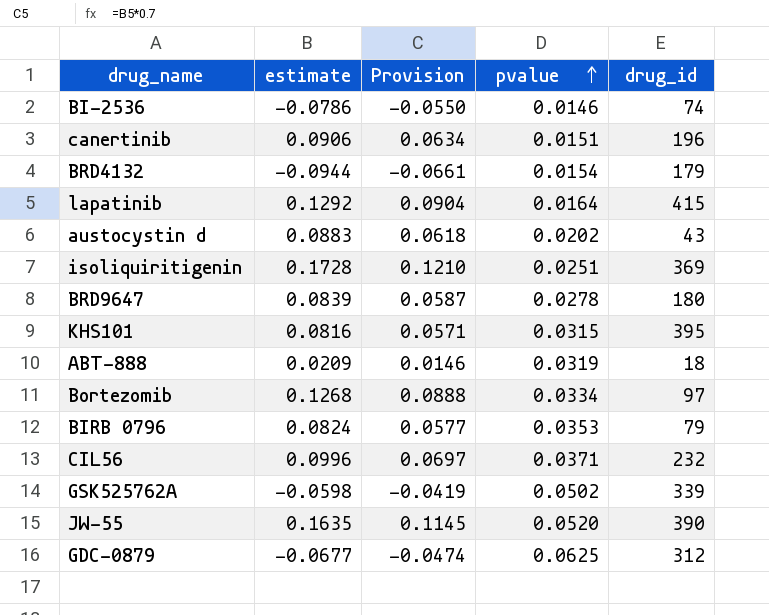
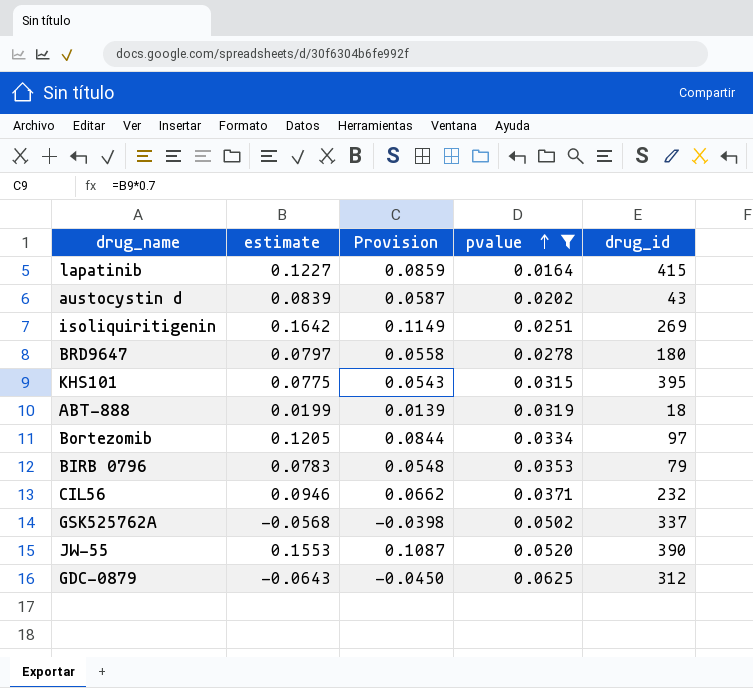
filter: none -> pvalue >= 0.0164
lapatinib | estimate: 0.1292 -> 0.1227
lapatinib | Provision: 0.0904 -> 0.0859
austocystin d | estimate: 0.0883 -> 0.0839
austocystin d | Provision: 0.0618 -> 0.0587
isoliquiritigenin | estimate: 0.1728 -> 0.1642
isoliquiritigenin | Provision: 0.1210 -> 0.1149
isoliquiritigenin | drug_id: 369 -> 269
BRD9647 | estimate: 0.0839 -> 0.0797
BRD9647 | Provision: 0.0587 -> 0.0558
KHS101 | estimate: 0.0816 -> 0.0775
KHS101 | Provision: 0.0571 -> 0.0543
ABT-888 | estimate: 0.0209 -> 0.0199
ABT-888 | Provision: 0.0146 -> 0.0139
Bortezomib | estimate: 0.1268 -> 0.1205
Bortezomib | Provision: 0.0888 -> 0.0844
BIRB 0796 | estimate: 0.0824 -> 0.0783
BIRB 0796 | Provision: 0.0577 -> 0.0548
CIL56 | estimate: 0.0996 -> 0.0946
CIL56 | Provision: 0.0697 -> 0.0662
GSK525762A | estimate: -0.0598 -> -0.0568
GSK525762A | Provision: -0.0419 -> -0.0398
GSK525762A | drug_id: 339 -> 337
JW-55 | estimate: 0.1635 -> 0.1553
JW-55 | Provision: 0.1145 -> 0.1087
GDC-0879 | estimate: -0.0677 -> -0.0643
GDC-0879 | Provision: -0.0474 -> -0.0450

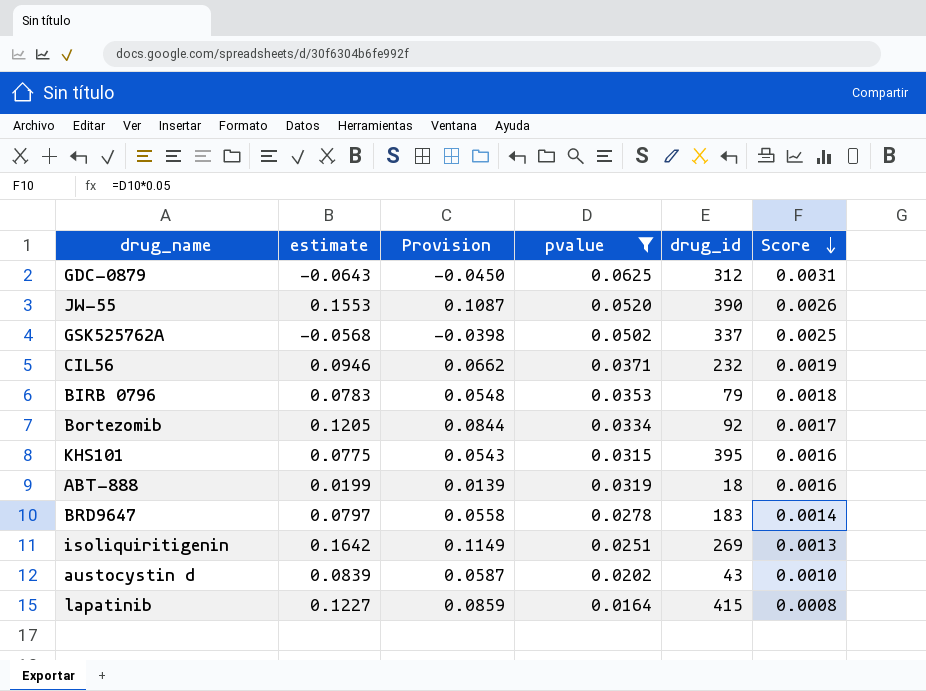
row order: pvalue ascending -> Score descending
column Score | formula: none -> [pvalue] * 0.05
Bortezomib | drug_id: 97 -> 92
BRD9647 | drug_id: 180 -> 183

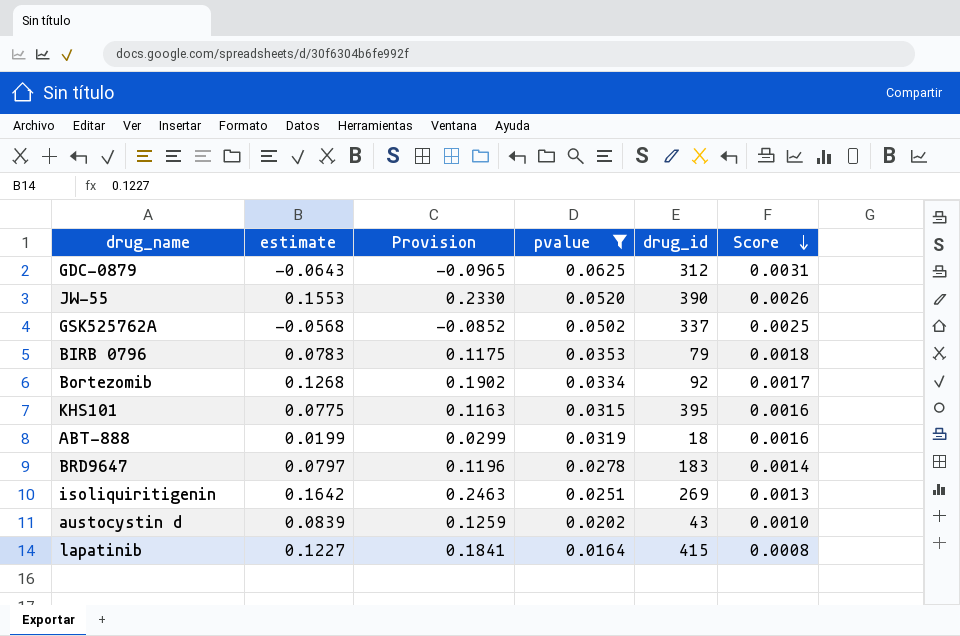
column Provision | formula: [estimate] * 0.7 -> [estimate] * 1.5
row CIL56: 0.0946 | 0.0662 | 0.0371 | 232 | 0.0019 -> none
Bortezomib | estimate: 0.1205 -> 0.1268

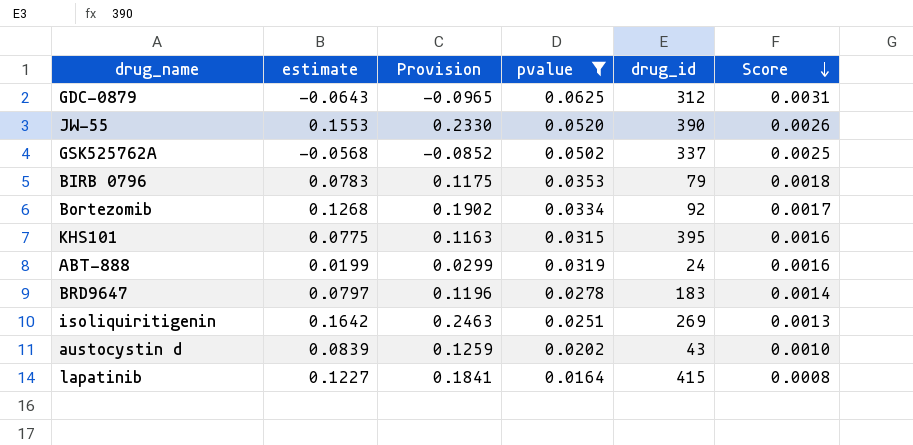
ABT-888 | drug_id: 18 -> 24

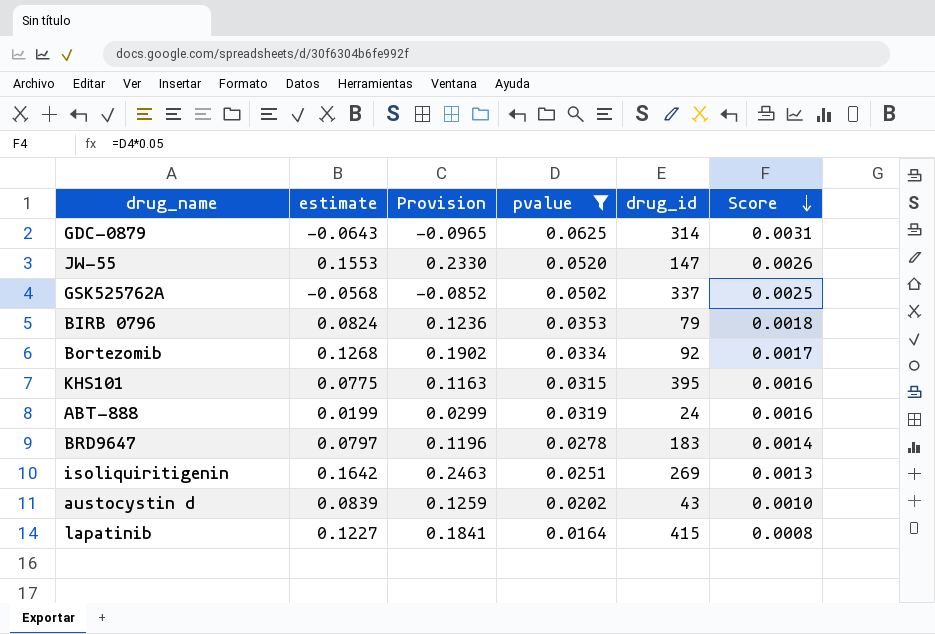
GDC-0879 | drug_id: 312 -> 314
JW-55 | drug_id: 390 -> 147
BIRB 0796 | estimate: 0.0783 -> 0.0824
BIRB 0796 | Provision: 0.1175 -> 0.1236

